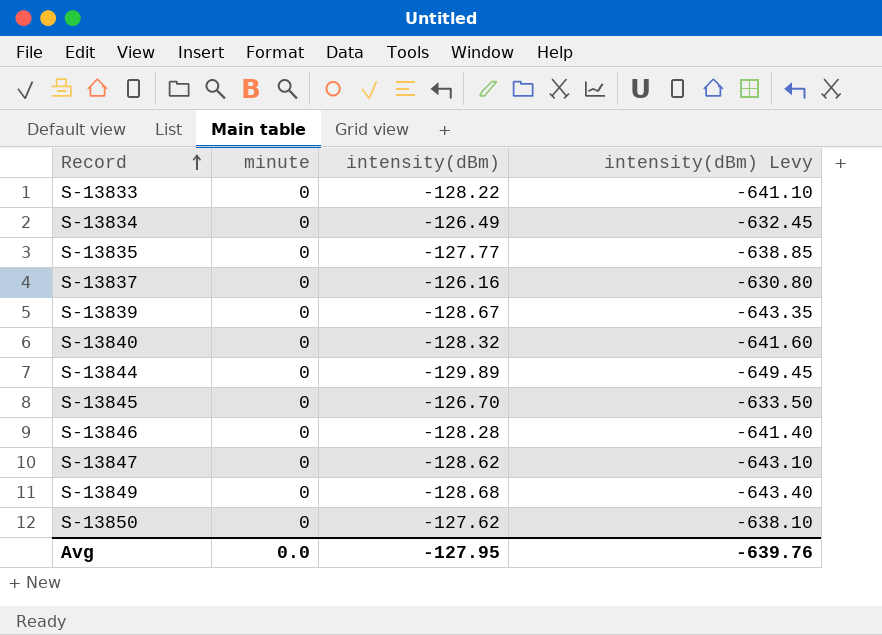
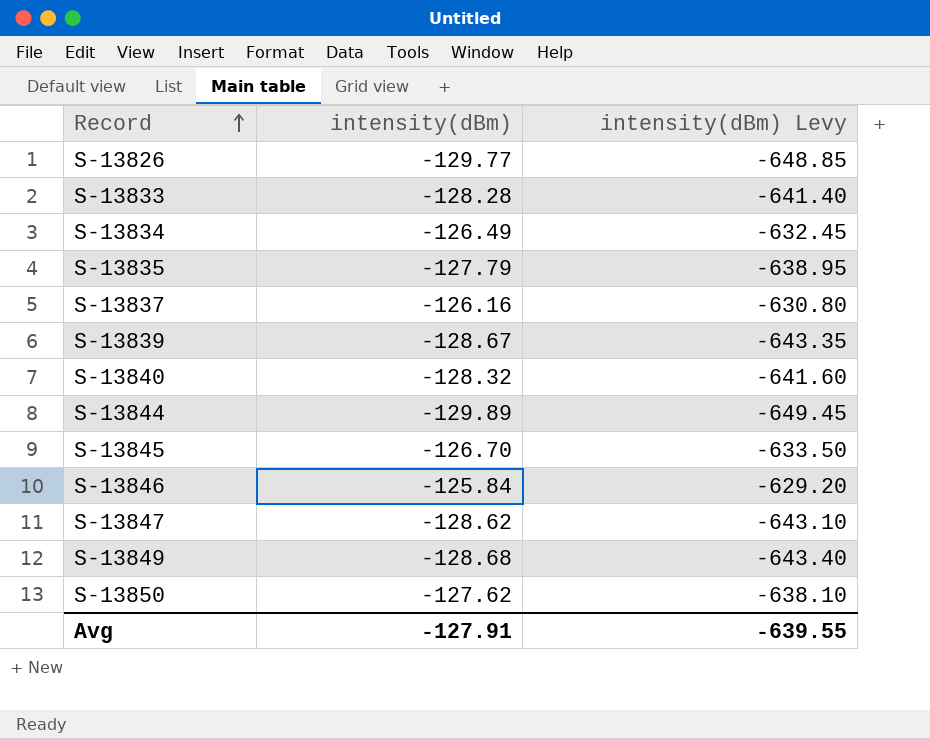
column minute | position: 2 -> none
row S-13826: none -> -129.77 | -648.85
S-13833 | intensity(dBm): -128.22 -> -128.28
S-13833 | intensity(dBm) Levy: -641.10 -> -641.40
S-13835 | intensity(dBm): -127.77 -> -127.79
S-13835 | intensity(dBm) Levy: -638.85 -> -638.95
S-13846 | intensity(dBm): -128.28 -> -125.84
S-13846 | intensity(dBm) Levy: -641.40 -> -629.20
Avg | intensity(dBm): -127.95 -> -127.91
Avg | intensity(dBm) Levy: -639.76 -> -639.55

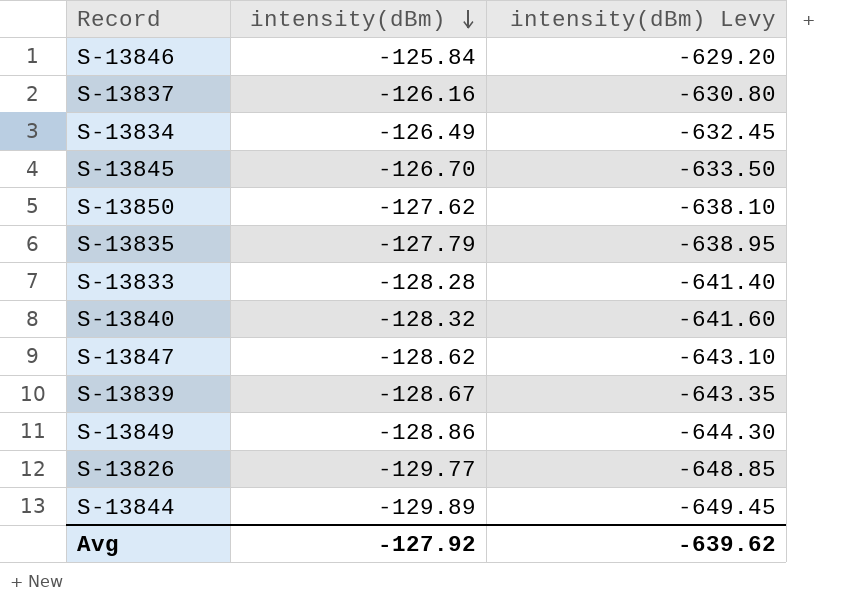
row order: Record ascending -> intensity(dBm) descending
S-13849 | intensity(dBm): -128.68 -> -128.86
S-13849 | intensity(dBm) Levy: -643.40 -> -644.30
Avg | intensity(dBm): -127.91 -> -127.92
Avg | intensity(dBm) Levy: -639.55 -> -639.62

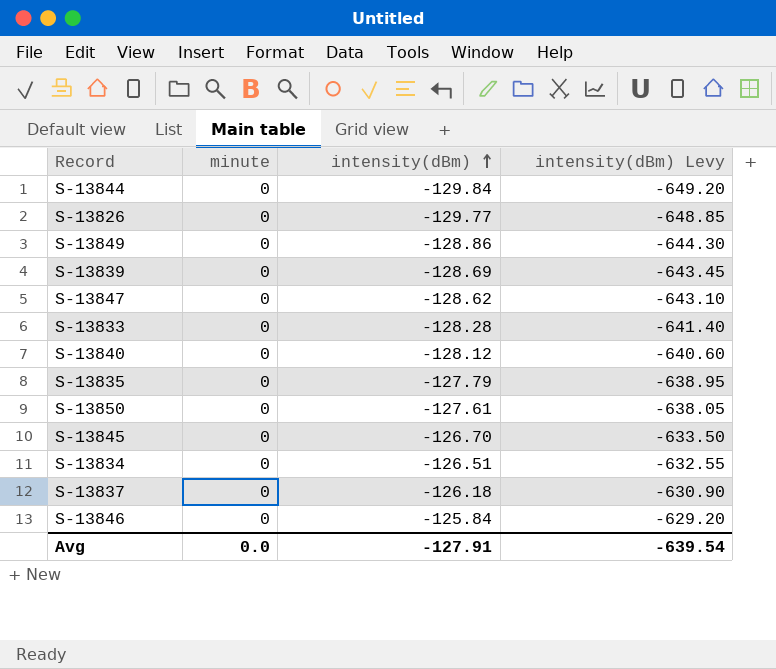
row order: intensity(dBm) descending -> intensity(dBm) ascending
column minute | position: none -> 2
S-13844 | intensity(dBm): -129.89 -> -129.84
S-13844 | intensity(dBm) Levy: -649.45 -> -649.20
S-13839 | intensity(dBm): -128.67 -> -128.69
S-13839 | intensity(dBm) Levy: -643.35 -> -643.45
S-13840 | intensity(dBm): -128.32 -> -128.12
S-13840 | intensity(dBm) Levy: -641.60 -> -640.60
S-13850 | intensity(dBm): -127.62 -> -127.61
S-13850 | intensity(dBm) Levy: -638.10 -> -638.05
S-13834 | intensity(dBm): -126.49 -> -126.51
S-13834 | intensity(dBm) Levy: -632.45 -> -632.55
S-13837 | intensity(dBm): -126.16 -> -126.18
S-13837 | intensity(dBm) Levy: -630.80 -> -630.90
Avg | intensity(dBm): -127.92 -> -127.91
Avg | intensity(dBm) Levy: -639.62 -> -639.54

